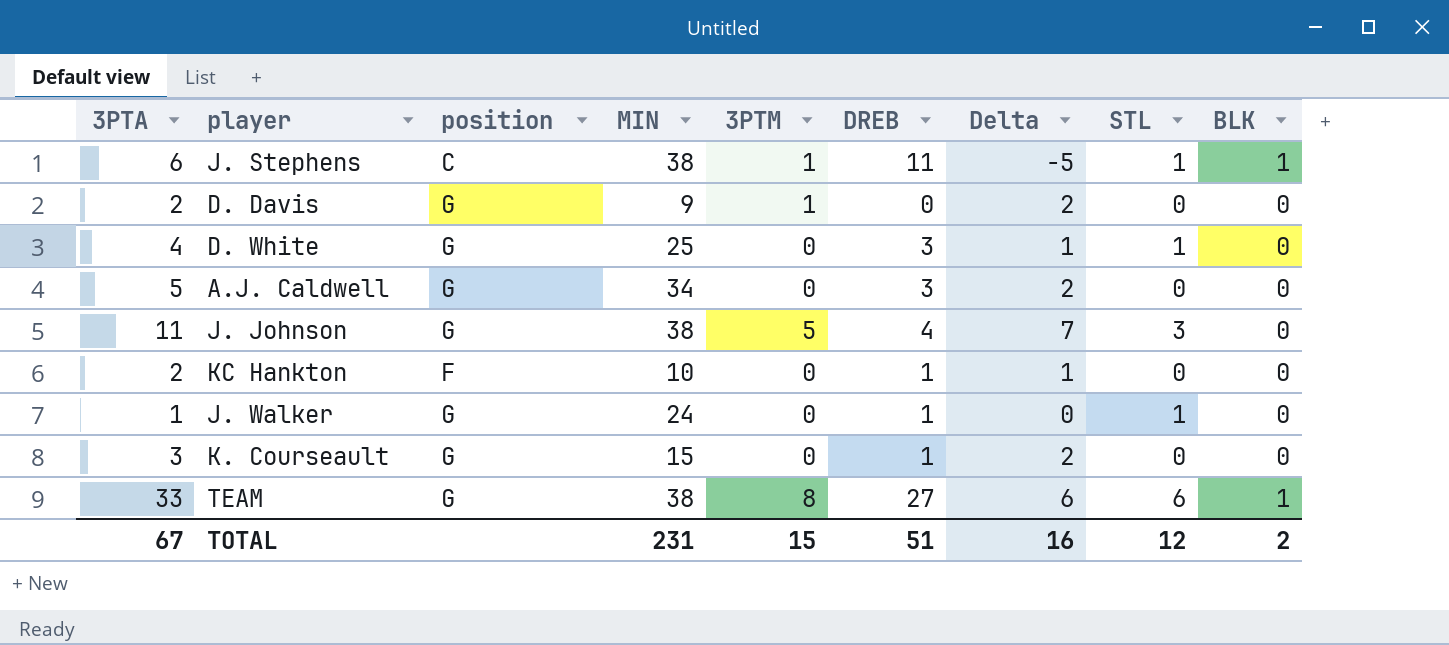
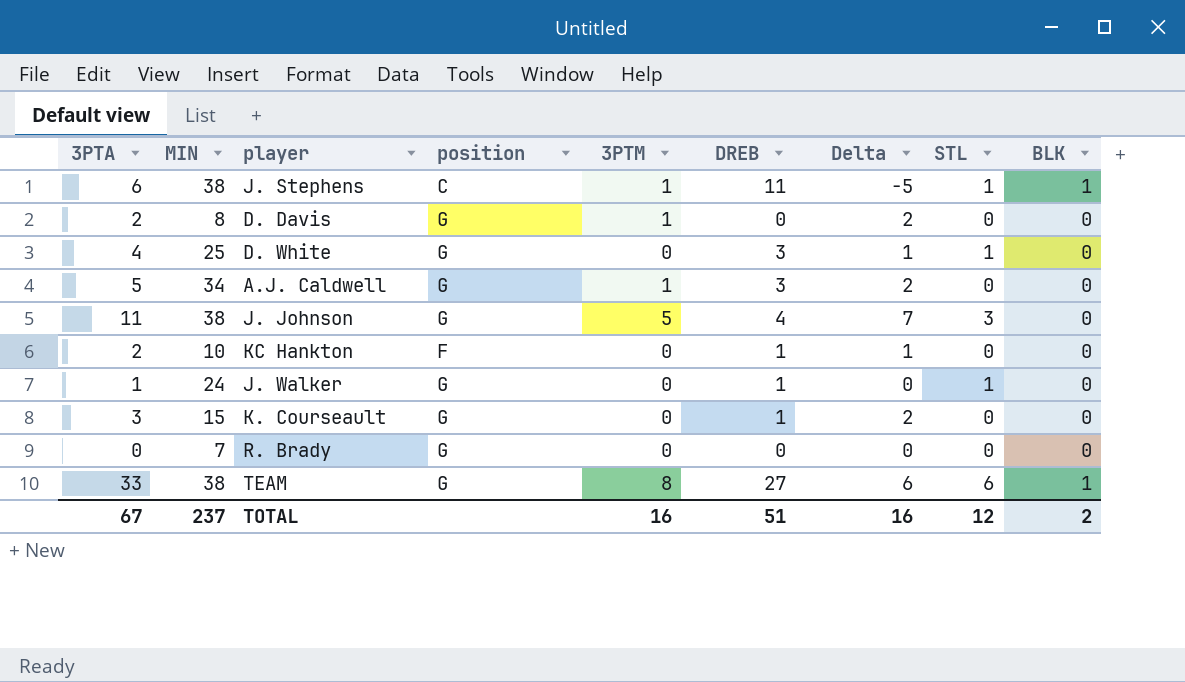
column MIN | position: 4 -> 2
D. Davis | MIN: 9 -> 8
A.J. Caldwell | 3PTM: 0 -> 1
row R. Brady: none -> 0 | 7 | G | 0 | 0 | 0 | 0 | 0
TOTAL | MIN: 231 -> 237
TOTAL | 3PTM: 15 -> 16

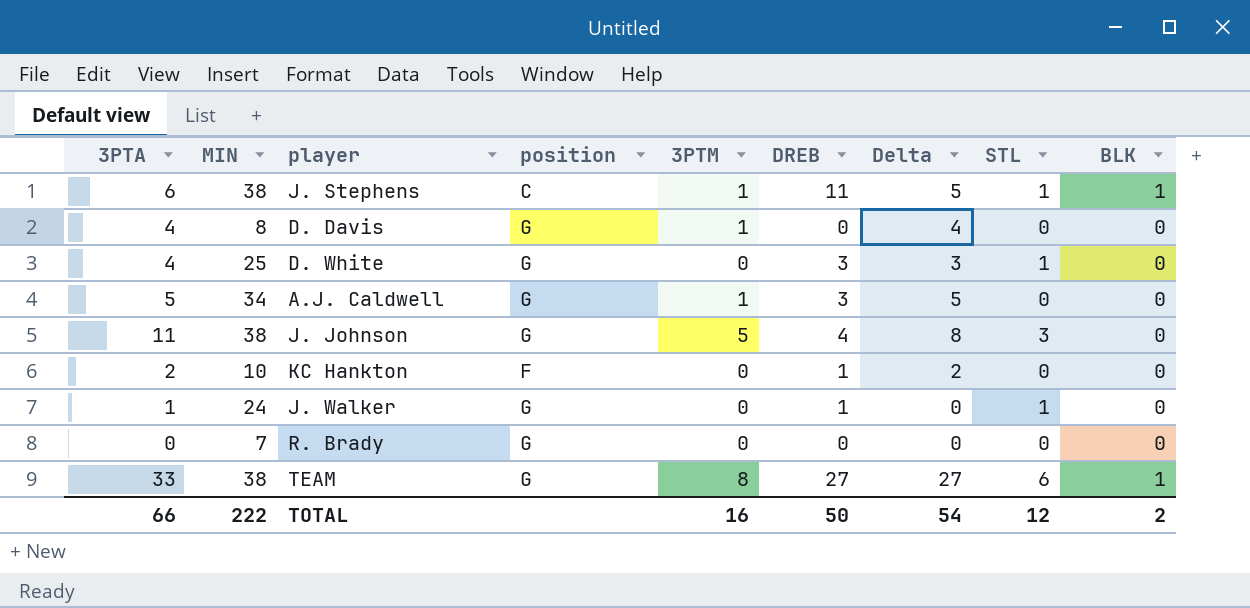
column Delta | formula: [3PTA] - [DREB] -> [3PTA] - [STL]
row K. Courseault: 3 | 15 | G | 0 | 1 | 2 | 0 | 0 -> none
D. Davis | 3PTA: 2 -> 4
TOTAL | 3PTA: 67 -> 66
TOTAL | MIN: 237 -> 222
TOTAL | DREB: 51 -> 50
TOTAL | Delta: 16 -> 54

